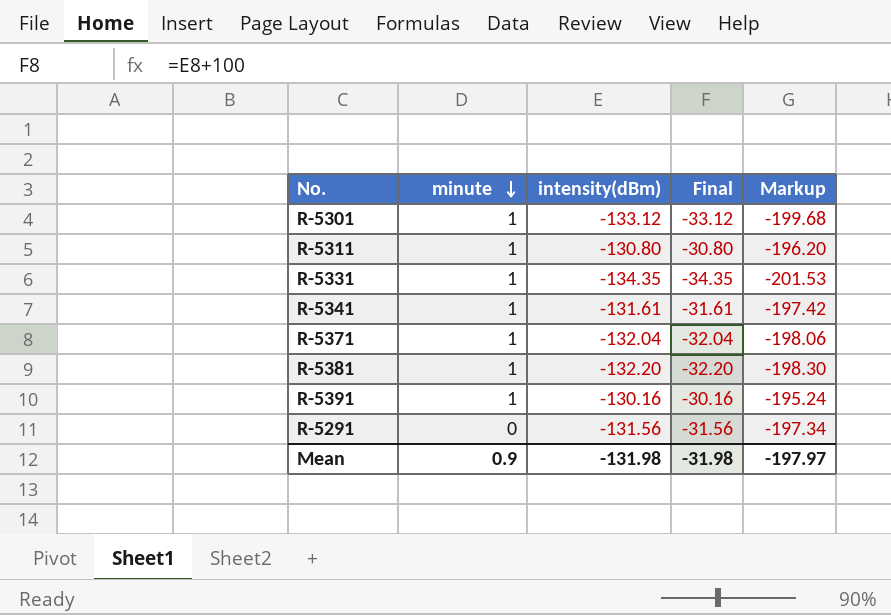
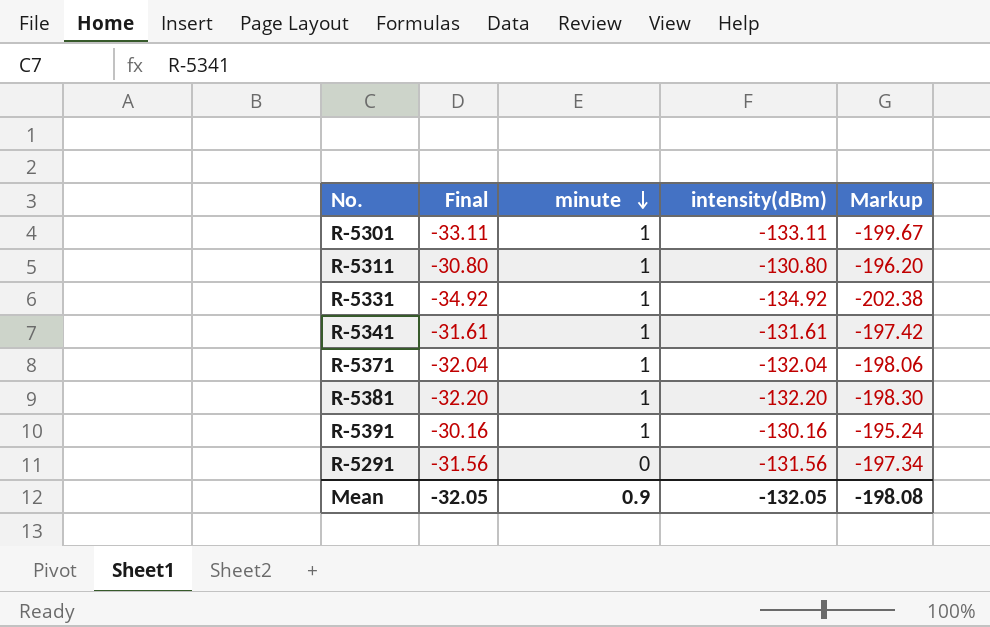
column Final | position: 4 -> 2
R-5301 | Final: -33.12 -> -33.11
R-5301 | intensity(dBm): -133.12 -> -133.11
R-5301 | Markup: -199.68 -> -199.67
R-5331 | Final: -34.35 -> -34.92
R-5331 | intensity(dBm): -134.35 -> -134.92
R-5331 | Markup: -201.53 -> -202.38
Mean | Final: -31.98 -> -32.05
Mean | intensity(dBm): -131.98 -> -132.05
Mean | Markup: -197.97 -> -198.08

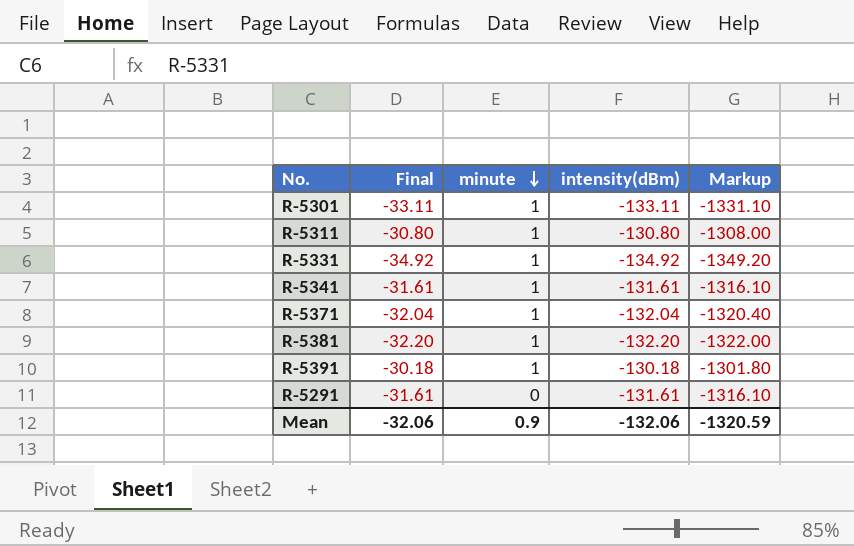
column Markup | formula: [intensity(dBm)] * 1.5 -> [intensity(dBm)] * 10
R-5391 | Final: -30.16 -> -30.18
R-5391 | intensity(dBm): -130.16 -> -130.18
R-5291 | Final: -31.56 -> -31.61
R-5291 | intensity(dBm): -131.56 -> -131.61
Mean | Final: -32.05 -> -32.06
Mean | intensity(dBm): -132.05 -> -132.06
Mean | Markup: -198.08 -> -1320.59

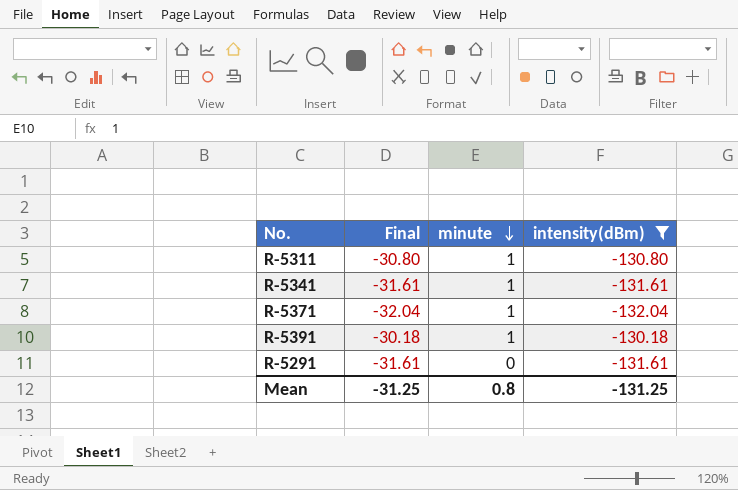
filter: none -> intensity(dBm) >= -132.04
column Markup | formula: [intensity(dBm)] * 10 -> none
Mean | Final: -32.06 -> -31.25
Mean | minute: 0.9 -> 0.8
Mean | intensity(dBm): -132.06 -> -131.25

